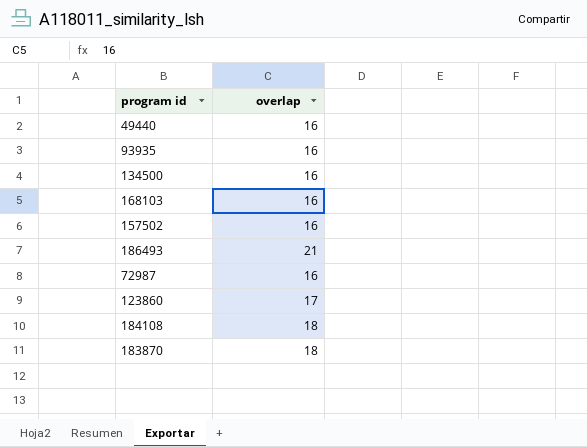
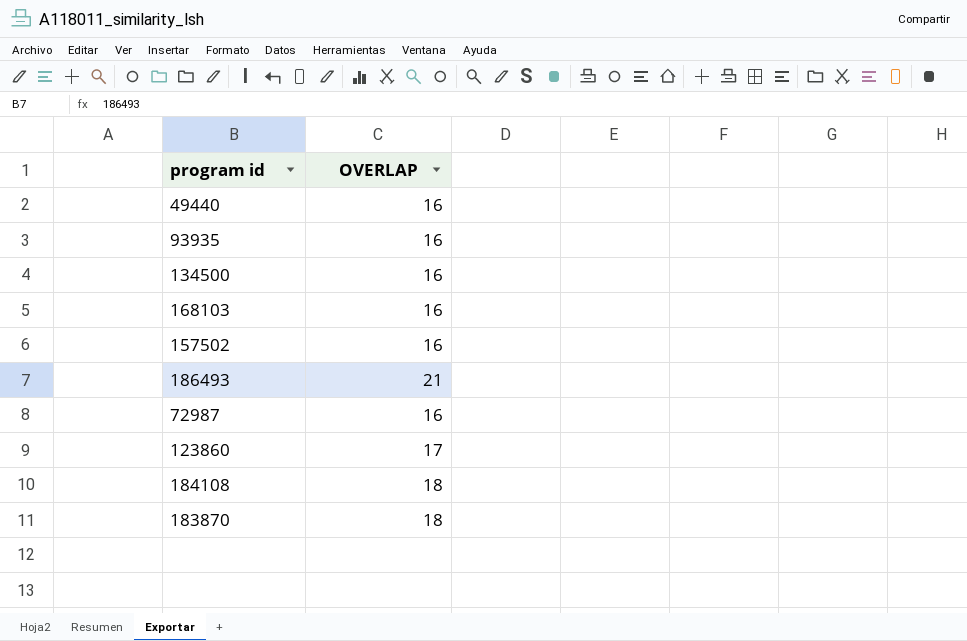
column name: overlap -> OVERLAP

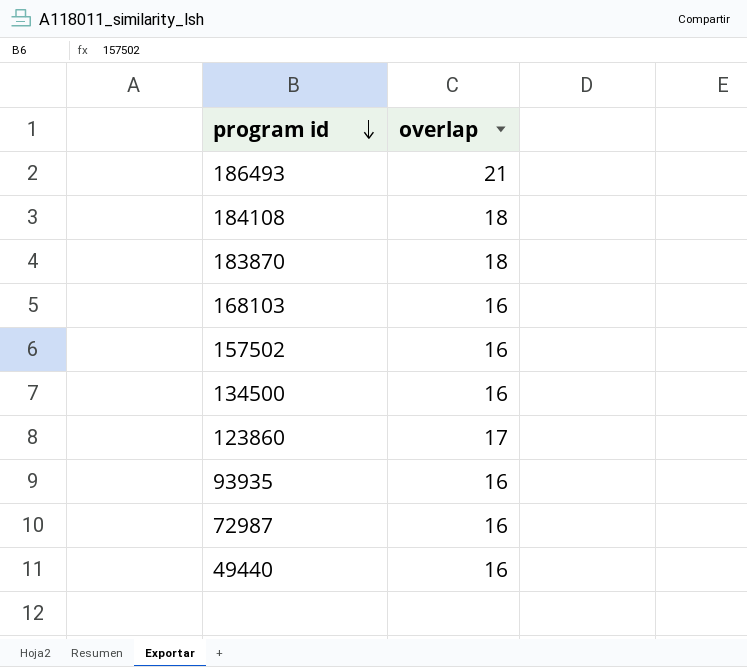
row order: none -> program id descending
column name: OVERLAP -> overlap

